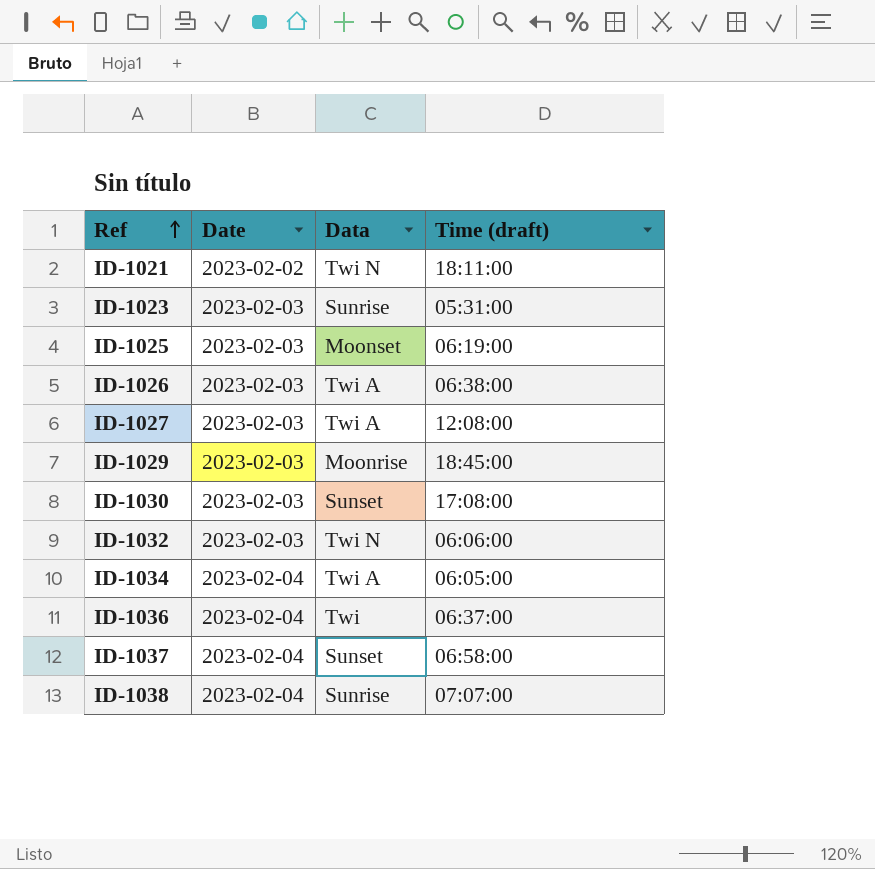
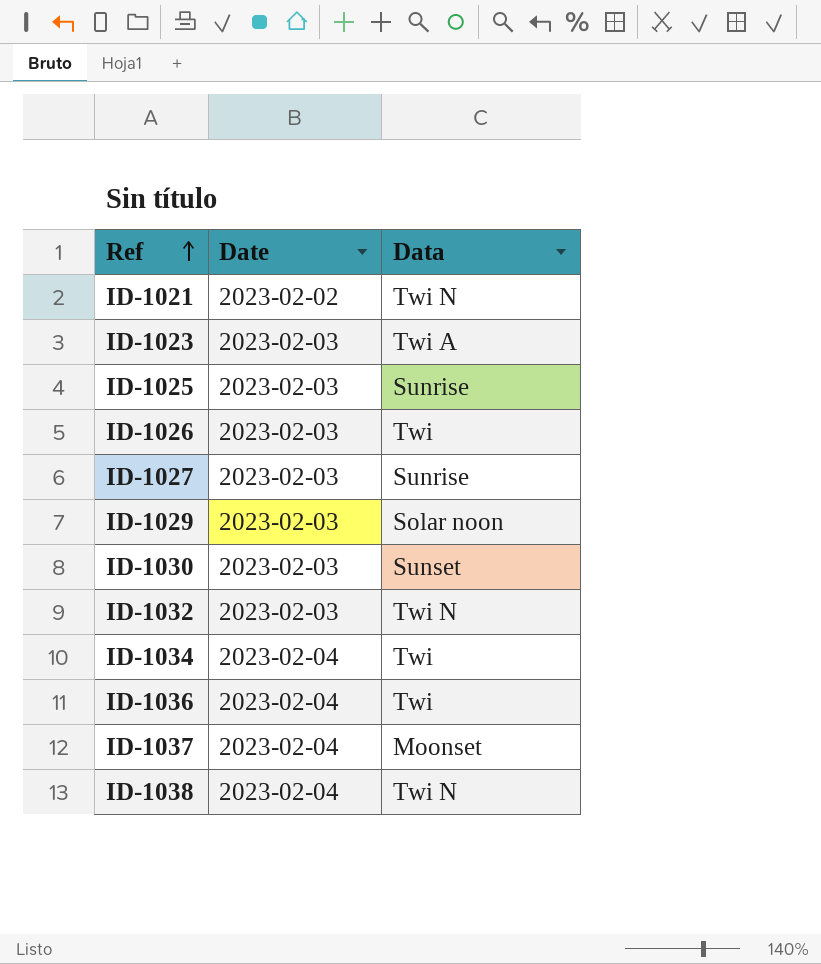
column Time (draft) | position: 4 -> none
ID-1023 | Data: Sunrise -> Twi A
ID-1025 | Data: Moonset -> Sunrise
ID-1026 | Data: Twi A -> Twi
ID-1027 | Data: Twi A -> Sunrise
ID-1029 | Data: Moonrise -> Solar noon
ID-1034 | Data: Twi A -> Twi
ID-1037 | Data: Sunset -> Moonset
ID-1038 | Data: Sunrise -> Twi N

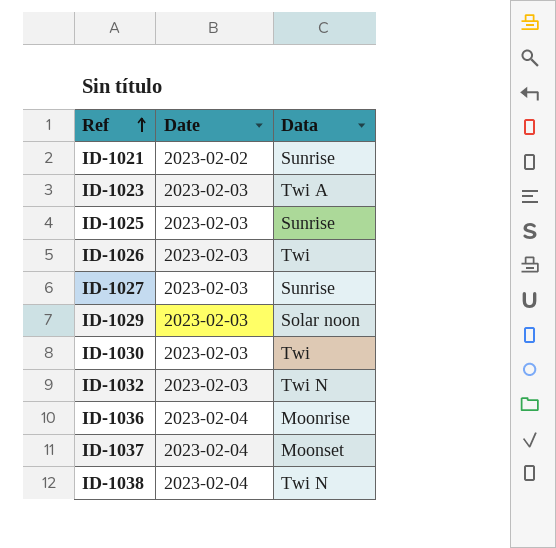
row ID-1034: 2023-02-04 | Twi -> none
ID-1021 | Data: Twi N -> Sunrise
ID-1030 | Data: Sunset -> Twi
ID-1036 | Data: Twi -> Moonrise

